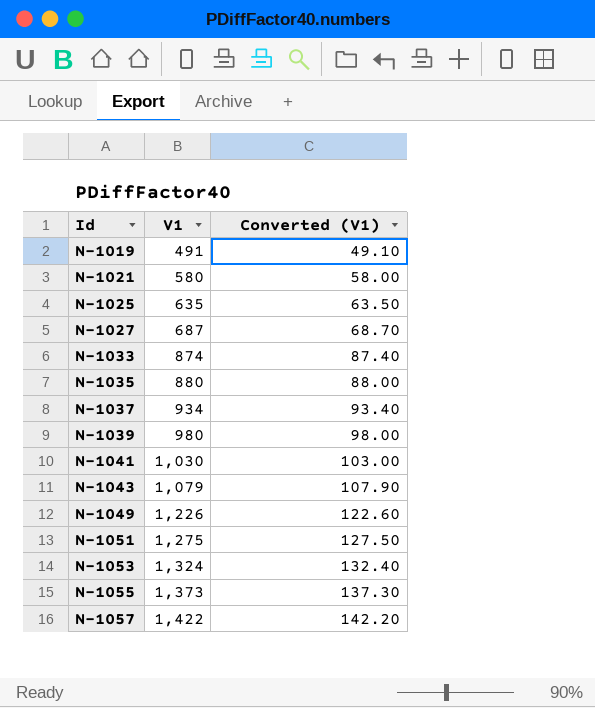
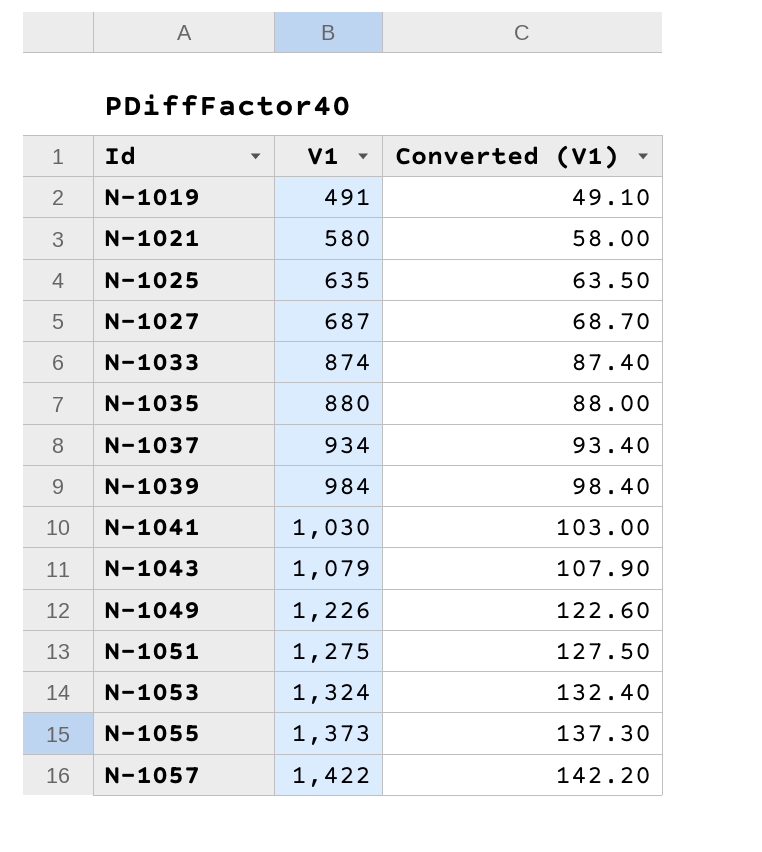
N-1039 | V1: 980 -> 984
N-1039 | Converted (V1): 98.00 -> 98.40

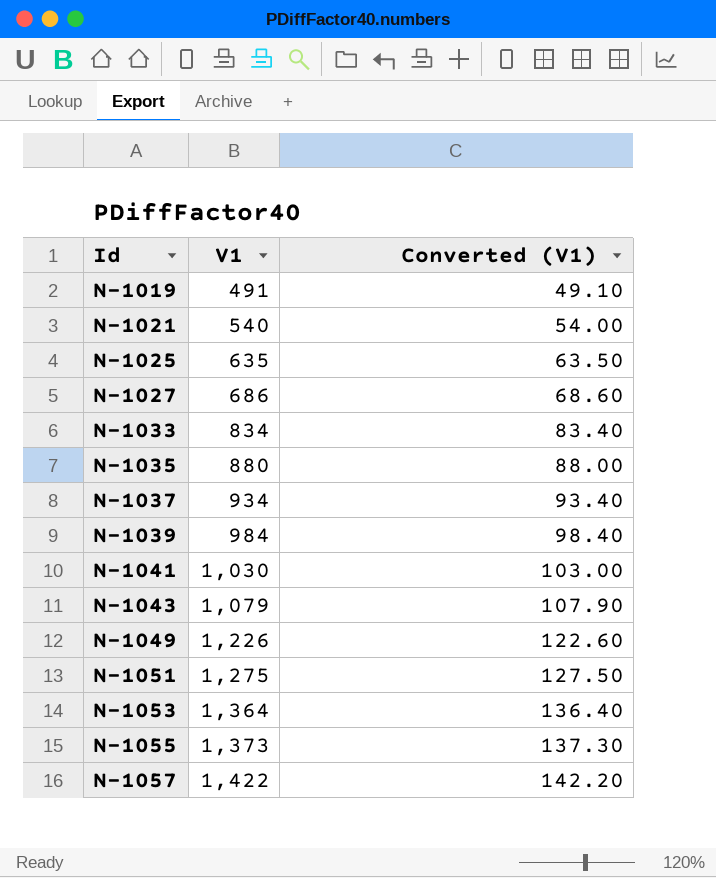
N-1021 | V1: 580 -> 540
N-1021 | Converted (V1): 58.00 -> 54.00
N-1027 | V1: 687 -> 686
N-1027 | Converted (V1): 68.70 -> 68.60
N-1033 | V1: 874 -> 834
N-1033 | Converted (V1): 87.40 -> 83.40
N-1053 | V1: 1,324 -> 1,364
N-1053 | Converted (V1): 132.40 -> 136.40

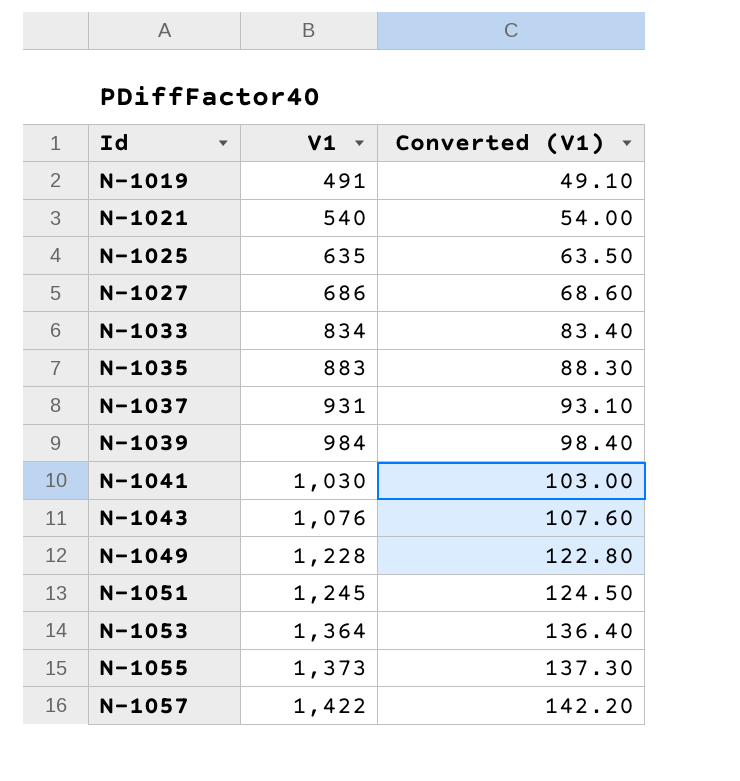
N-1035 | V1: 880 -> 883
N-1035 | Converted (V1): 88.00 -> 88.30
N-1037 | V1: 934 -> 931
N-1037 | Converted (V1): 93.40 -> 93.10
N-1043 | V1: 1,079 -> 1,076
N-1043 | Converted (V1): 107.90 -> 107.60
N-1049 | V1: 1,226 -> 1,228
N-1049 | Converted (V1): 122.60 -> 122.80
N-1051 | V1: 1,275 -> 1,245
N-1051 | Converted (V1): 127.50 -> 124.50

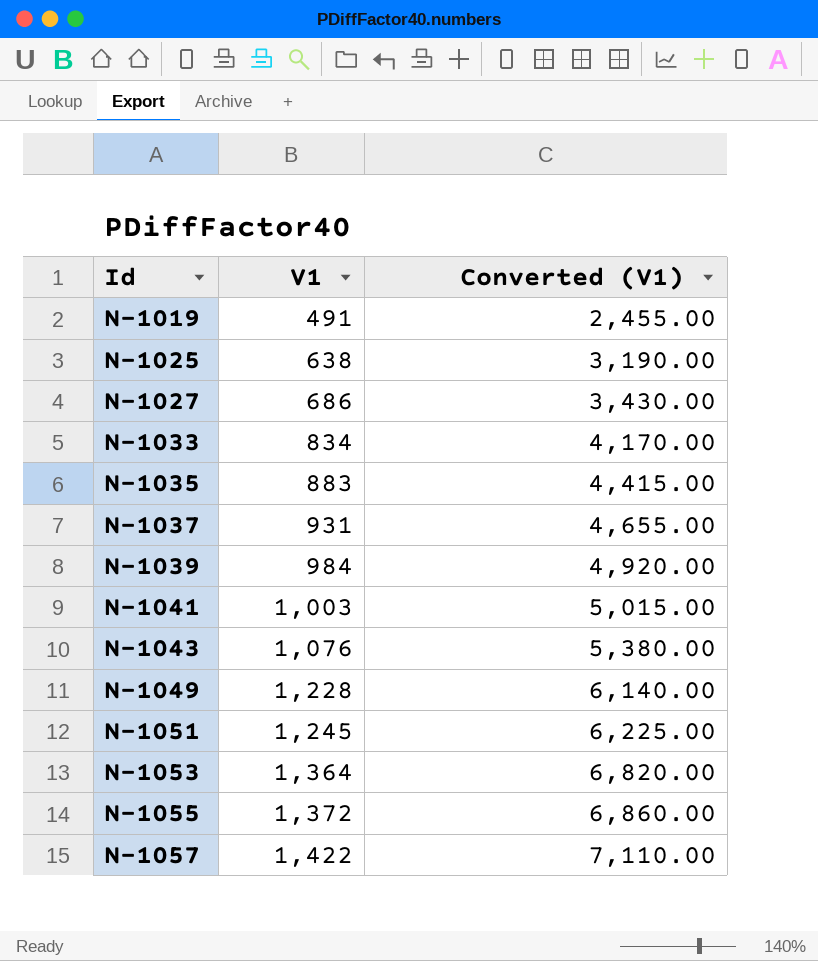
column Converted (V1) | formula: [V1] * 0.1 -> [V1] * 5
row N-1021: 540 | 54.00 -> none
N-1025 | V1: 635 -> 638
N-1041 | V1: 1,030 -> 1,003
N-1055 | V1: 1,373 -> 1,372

